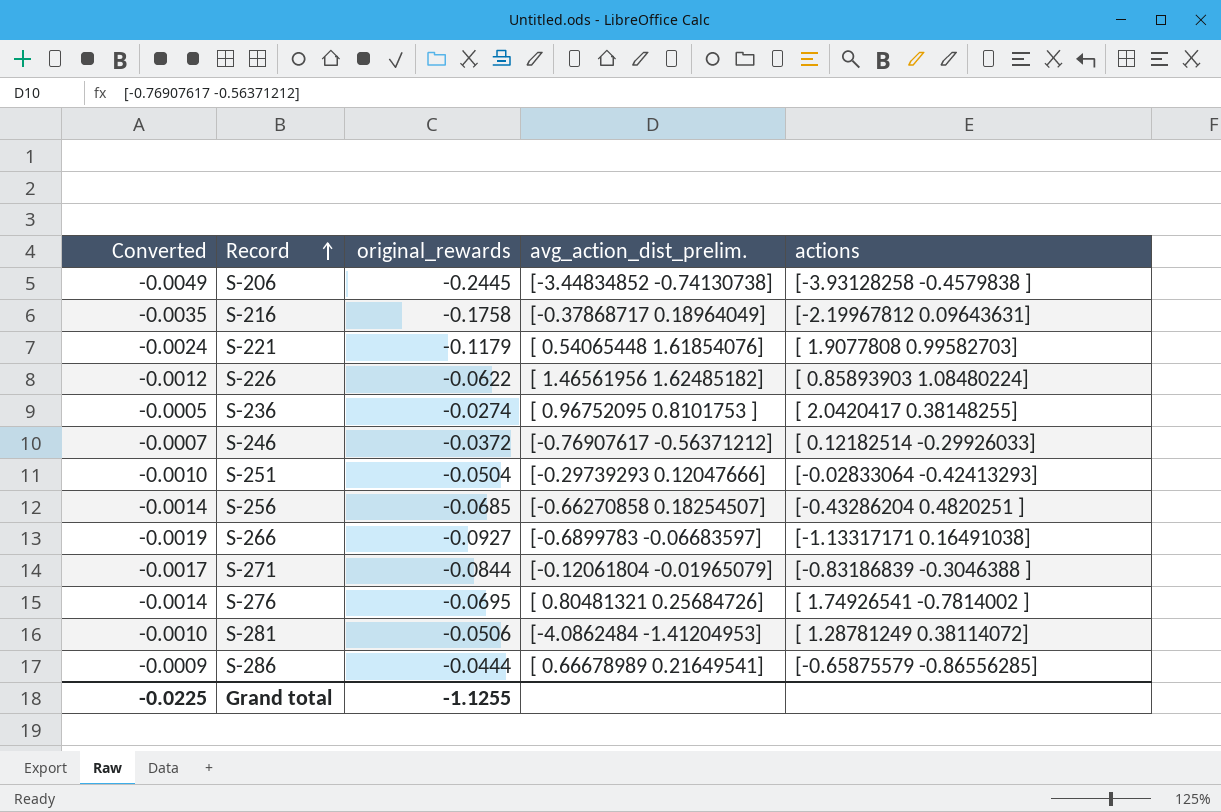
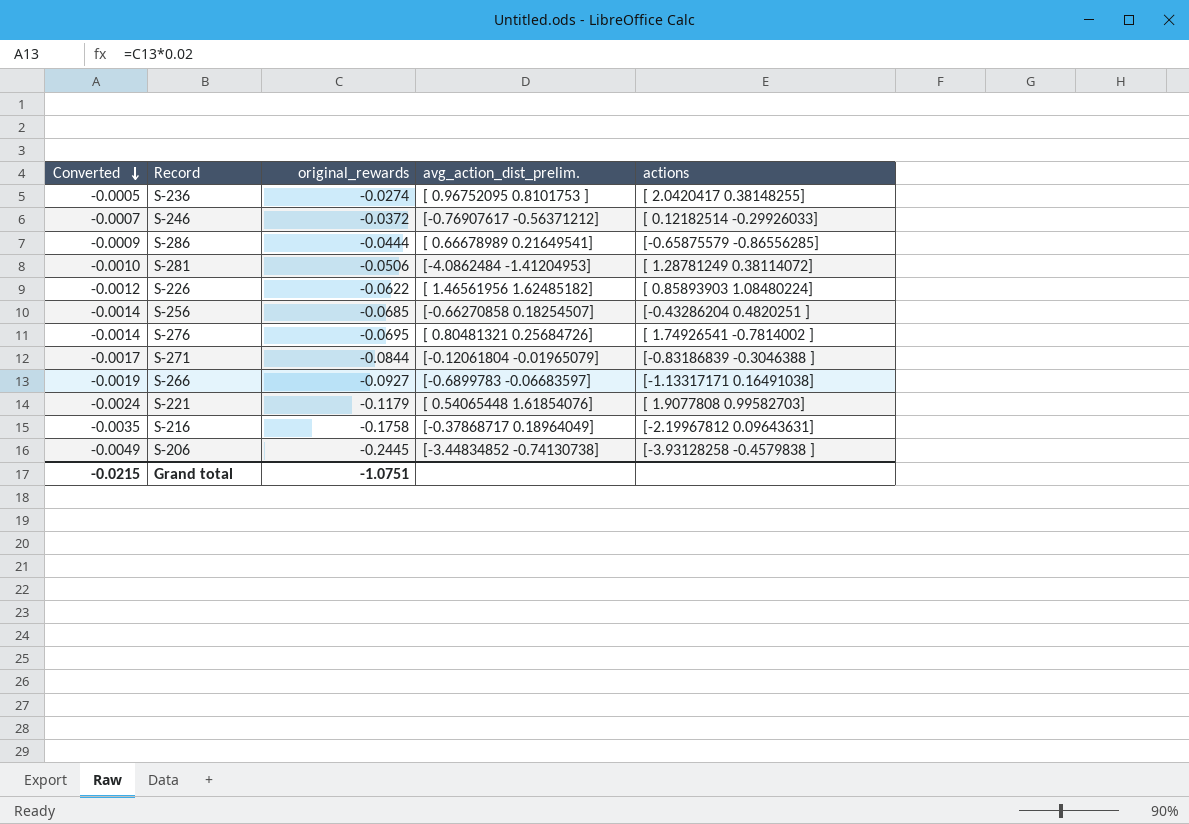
row order: Record ascending -> Converted descending
row S-251: -0.0010 | -0.0504 | [-0.29739293 0.12047666] | [-0.02833064 -0.42413293] -> none
Grand total | Converted: -0.0225 -> -0.0215
Grand total | original_rewards: -1.1255 -> -1.0751

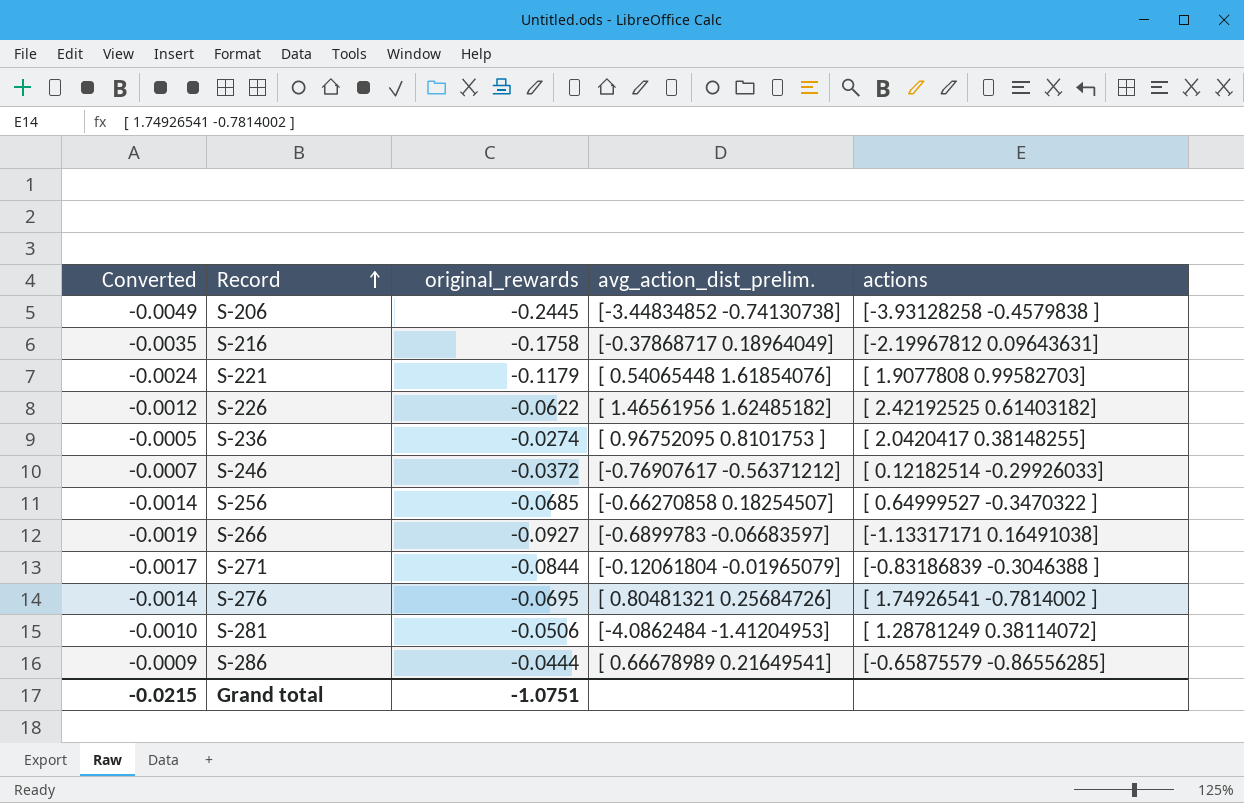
row order: Converted descending -> Record ascending
S-226 | actions: [ 0.85893903 1.08480224] -> [ 2.42192525 0.61403182]
S-256 | actions: [-0.43286204 0.4820251 ] -> [ 0.64999527 -0.3470322 ]

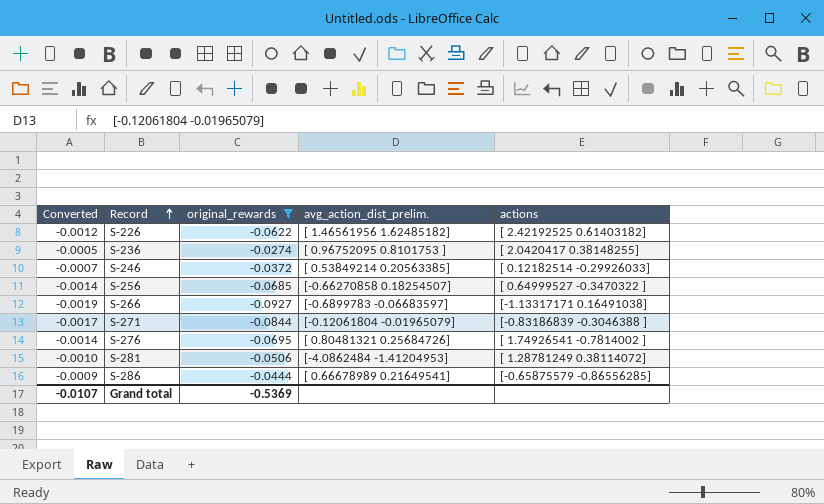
filter: none -> original_rewards >= -0.0927
S-246 | avg_action_dist_prelim.: [-0.76907617 -0.56371212] -> [ 0.53849214 0.20563385]
Grand total | Converted: -0.0215 -> -0.0107
Grand total | original_rewards: -1.0751 -> -0.5369

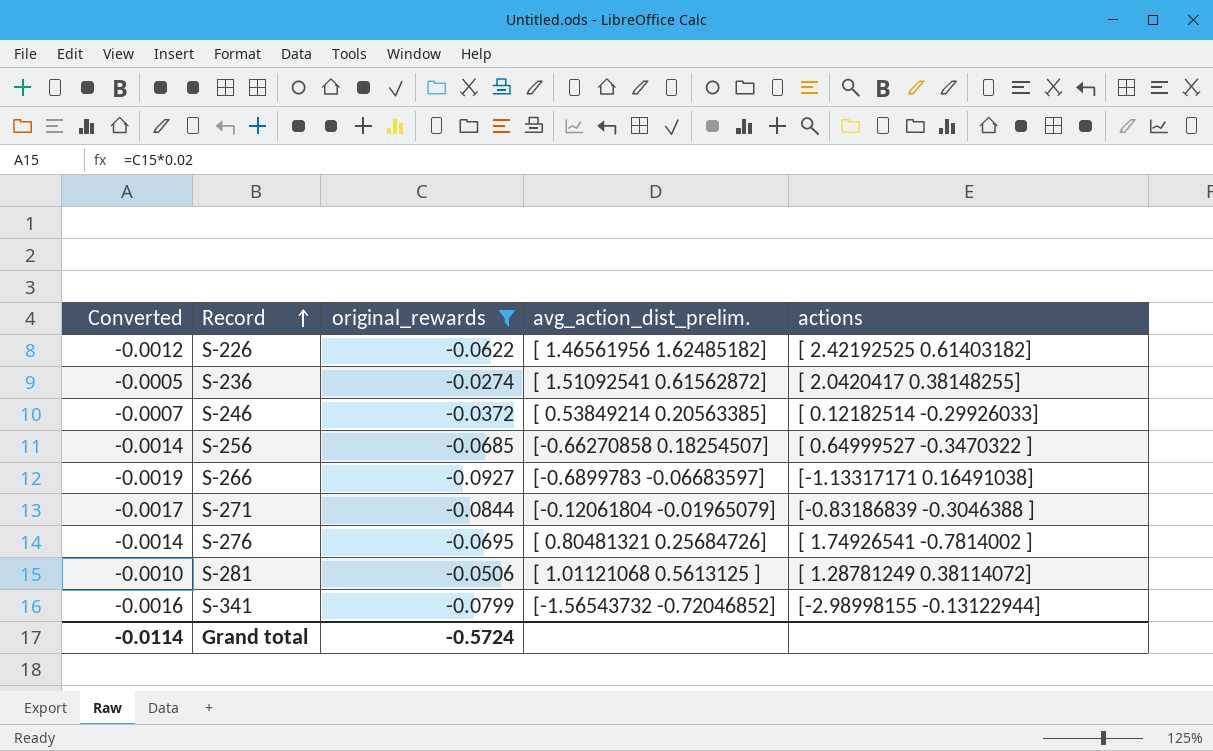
row S-286: -0.0009 | -0.0444 | [ 0.66678989 0.21649541] | [-0.65875579 -0.86556285] -> none
S-236 | avg_action_dist_prelim.: [ 0.96752095 0.8101753 ] -> [ 1.51092541 0.61562872]
S-281 | avg_action_dist_prelim.: [-4.0862484 -1.41204953] -> [ 1.01121068 0.5613125 ]
row S-341: none -> -0.0016 | -0.0799 | [-1.56543732 -0.72046852] | [-2.98998155 -0.13122944]
Grand total | Converted: -0.0107 -> -0.0114
Grand total | original_rewards: -0.5369 -> -0.5724

